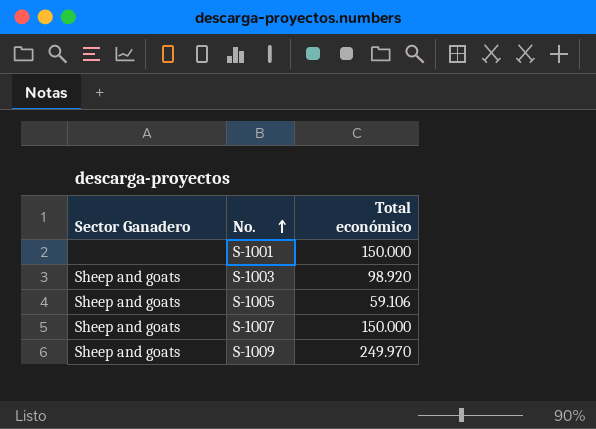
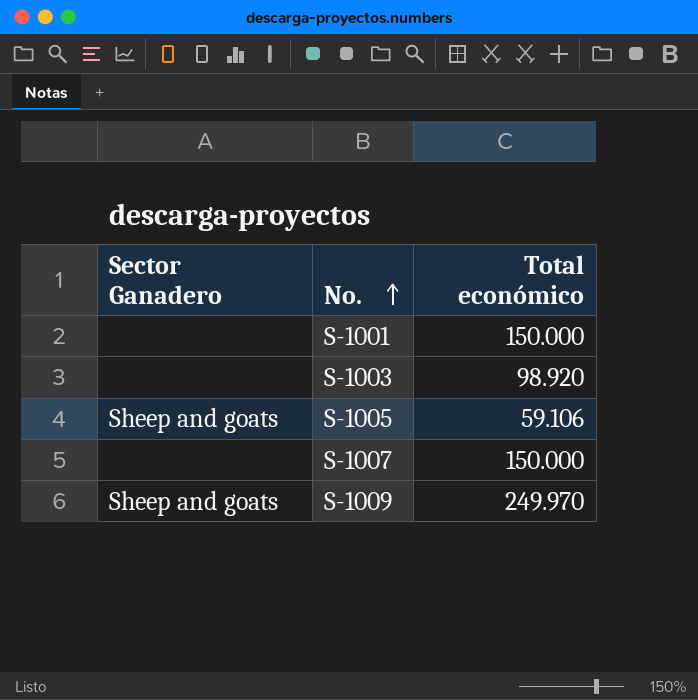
S-1003 | Sector Ganadero: Sheep and goats -> none
S-1007 | Sector Ganadero: Sheep and goats -> none

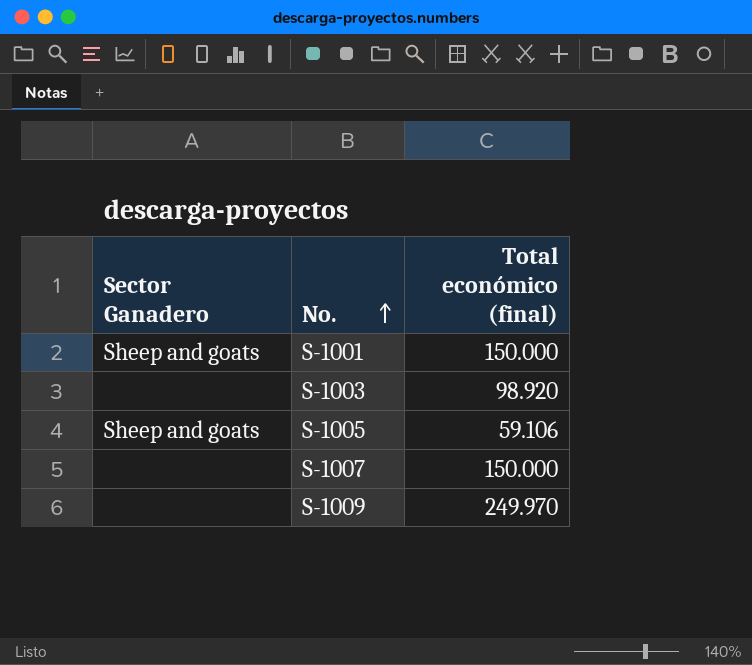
column name: Total económico -> Total económico (final)
S-1001 | Sector Ganadero: none -> Sheep and goats
S-1009 | Sector Ganadero: Sheep and goats -> none

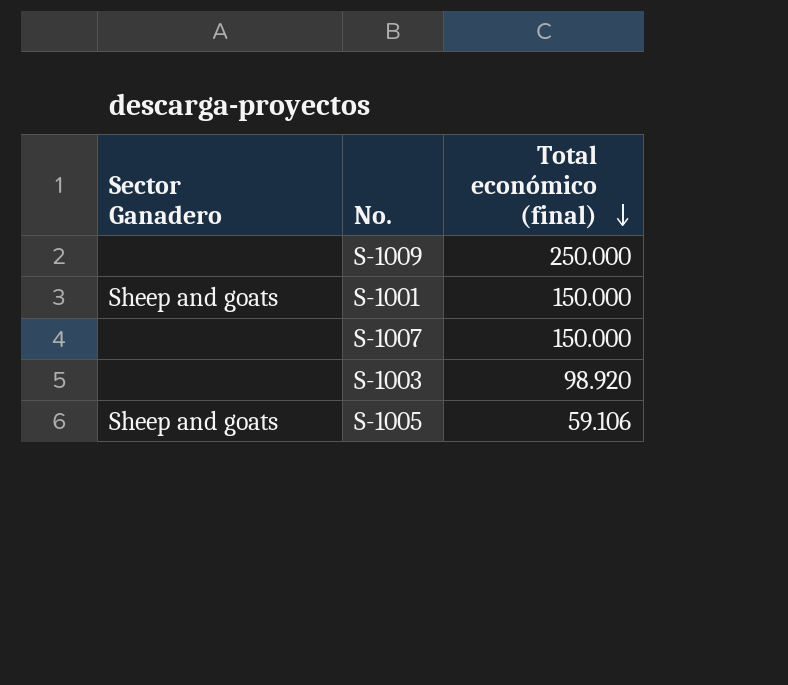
row order: No. ascending -> Total económico (final) descending
S-1009 | Total económico (final): 249.970 -> 250.000

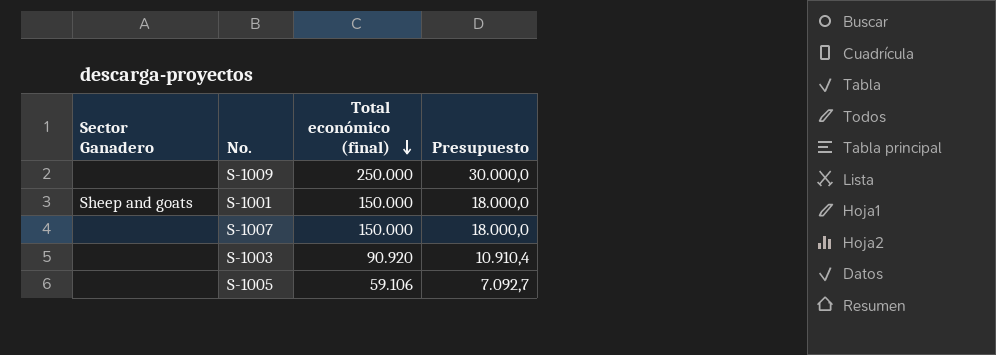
column Presupuesto | formula: none -> [Total económico (final)] * 0,12
S-1003 | Total económico (final): 98.920 -> 90.920
S-1005 | Sector Ganadero: Sheep and goats -> none

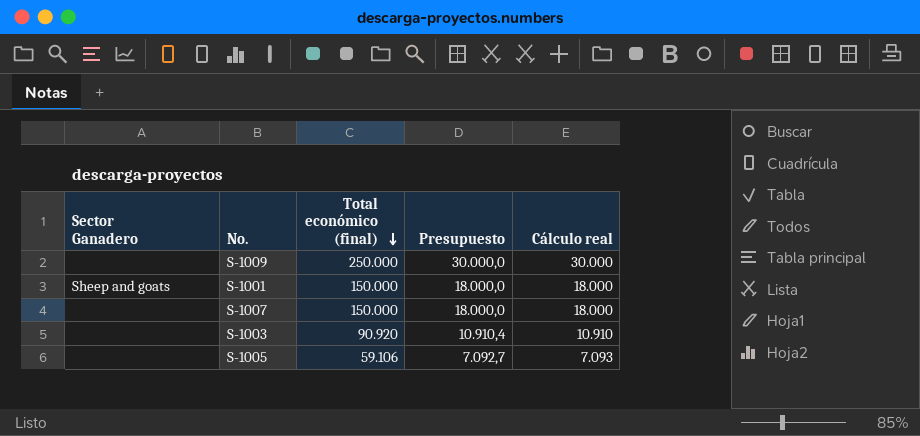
column Cálculo real | formula: none -> [Total económico (final)] * 0,12

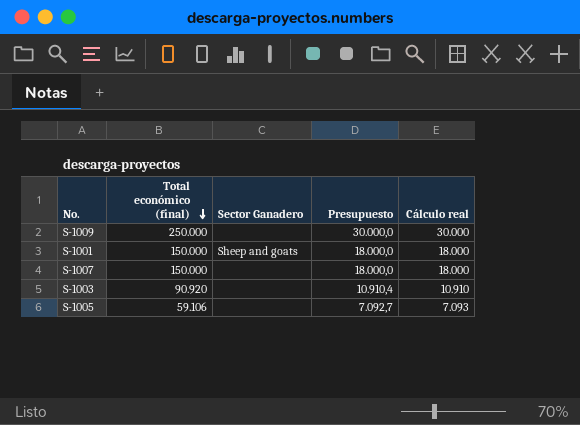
column Sector Ganadero | position: 1 -> 3

